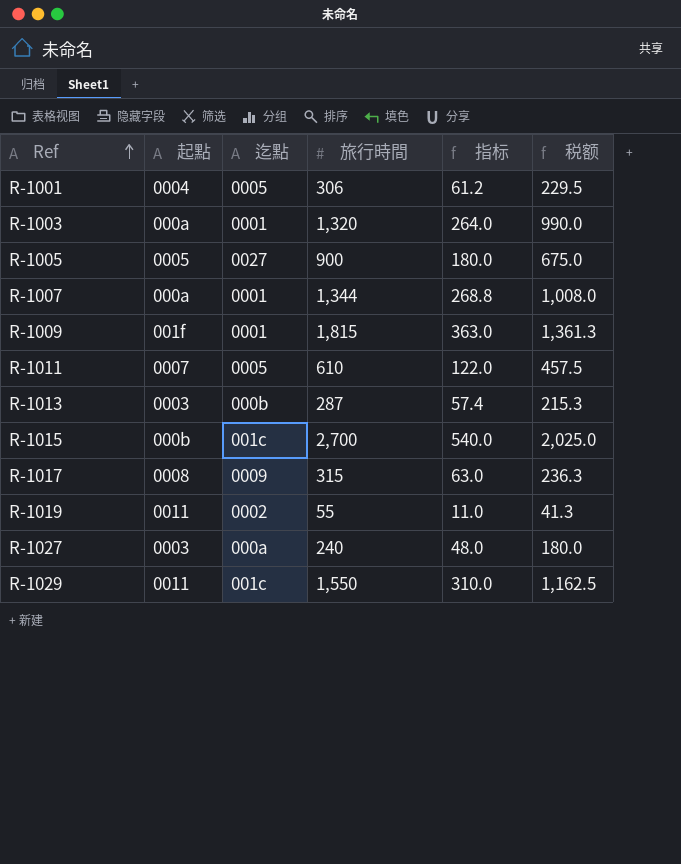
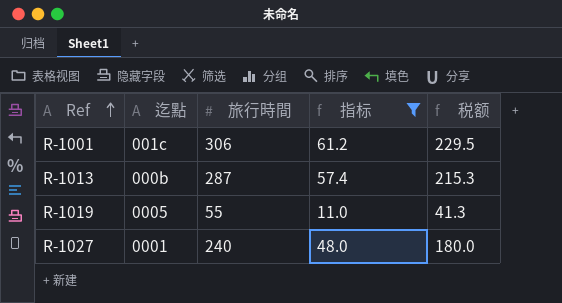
filter: none -> 指标 <= 61.2
column 起點 | position: 2 -> none
R-1001 | 迄點: 0005 -> 001c
R-1019 | 迄點: 0002 -> 0005
R-1027 | 迄點: 000a -> 0001

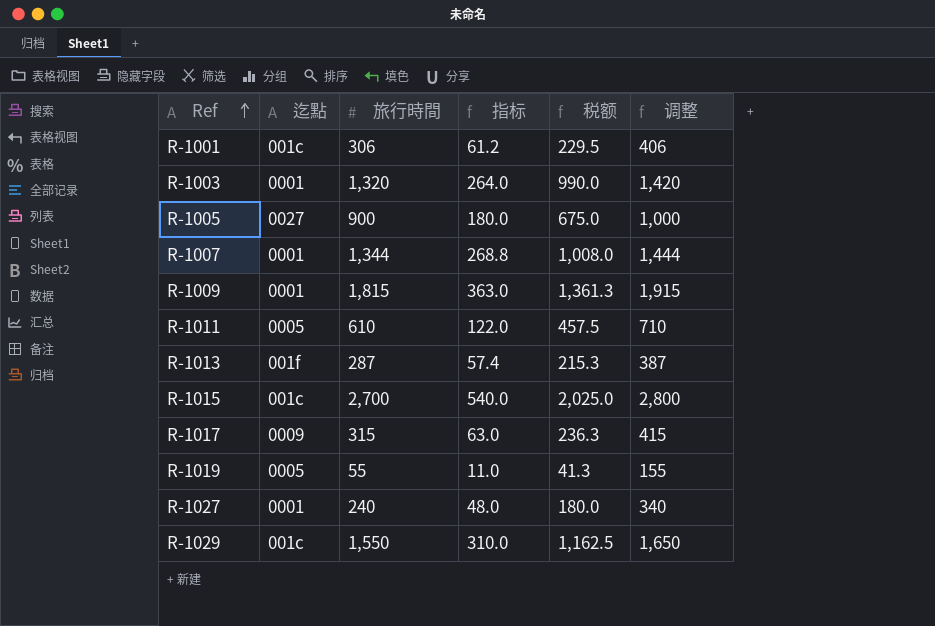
filter: 指标 <= 61.2 -> none
column 调整 | formula: none -> [旅行時間] + 100
R-1013 | 迄點: 000b -> 001f

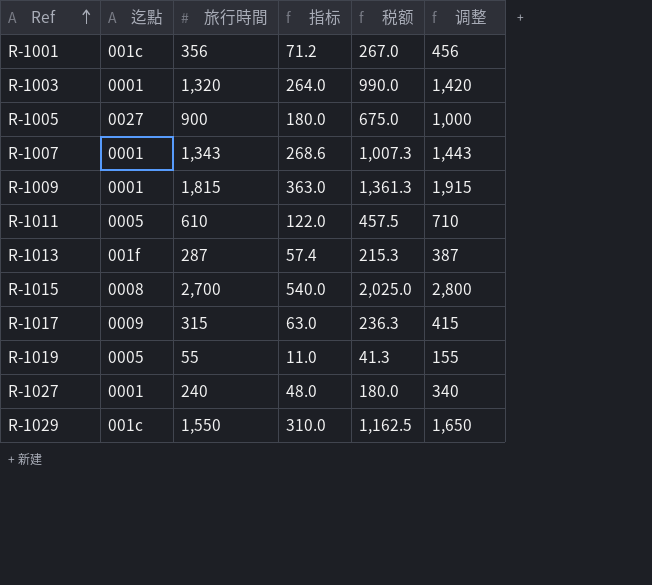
R-1001 | 旅行時間: 306 -> 356
R-1001 | 指标: 61.2 -> 71.2
R-1001 | 税额: 229.5 -> 267.0
R-1001 | 调整: 406 -> 456
R-1007 | 旅行時間: 1,344 -> 1,343
R-1007 | 指标: 268.8 -> 268.6
R-1007 | 税额: 1,008.0 -> 1,007.3
R-1007 | 调整: 1,444 -> 1,443
R-1015 | 迄點: 001c -> 0008

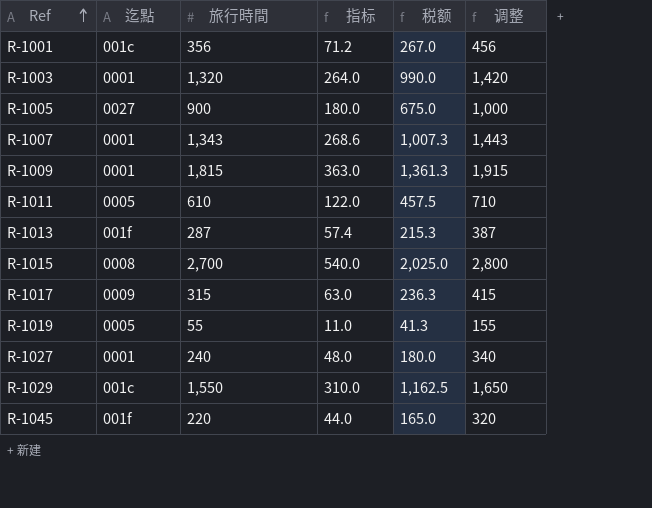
row R-1045: none -> 001f | 220 | 44.0 | 165.0 | 320

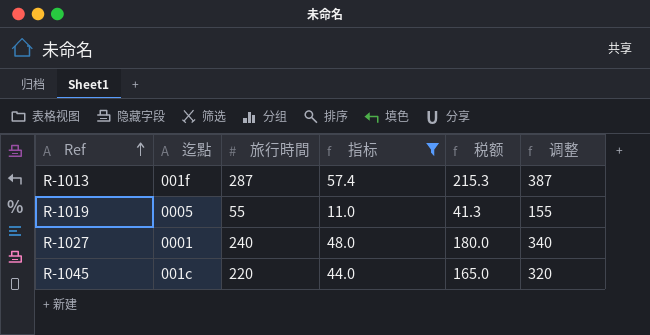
filter: none -> 指标 <= 57.4
R-1045 | 迄點: 001f -> 001c

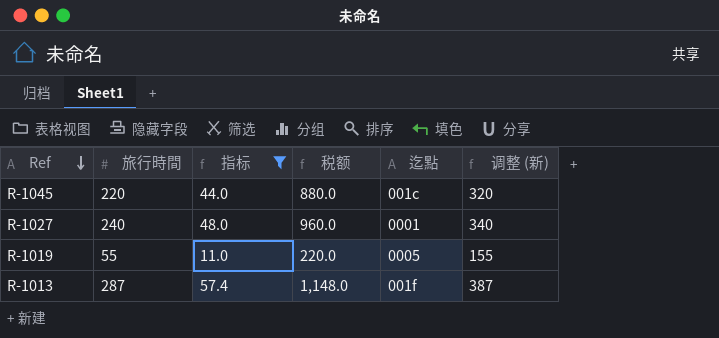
row order: Ref ascending -> Ref descending
column 税额 | formula: [旅行時間] * 0.75 -> [旅行時間] * 4
column 迄點 | position: 2 -> 5
column name: 调整 -> 调整 (新)

